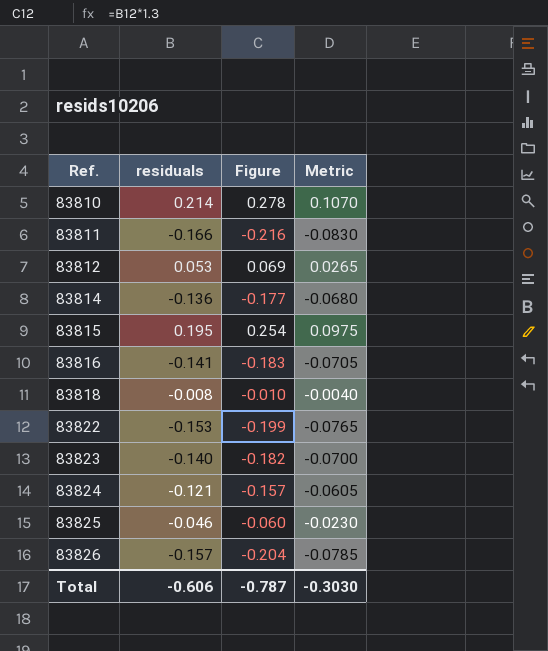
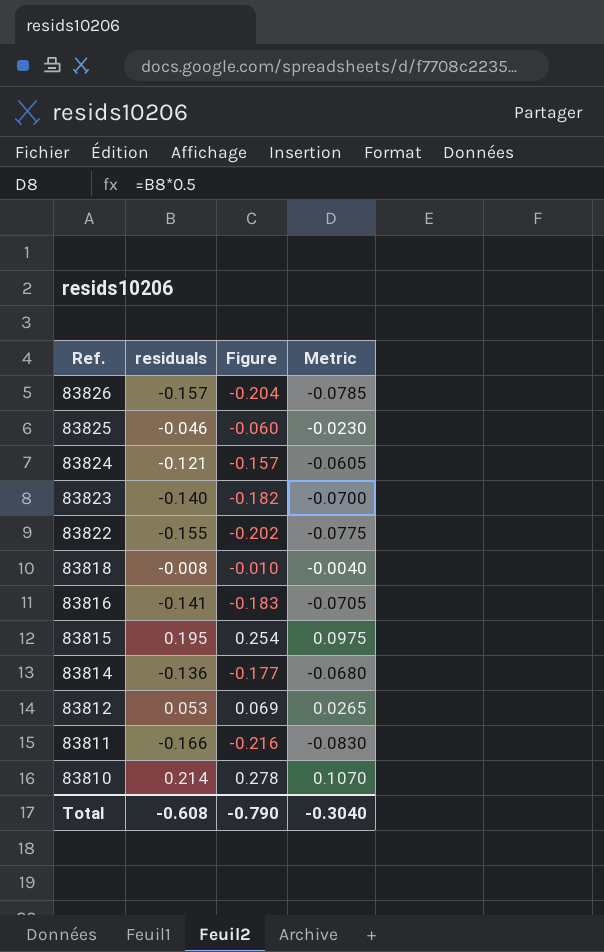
row order: Ref. ascending -> Ref. descending
83822 | residuals: -0.153 -> -0.155
83822 | Figure: -0.199 -> -0.202
83822 | Metric: -0.0765 -> -0.0775
Total | residuals: -0.606 -> -0.608
Total | Figure: -0.787 -> -0.790
Total | Metric: -0.3030 -> -0.3040

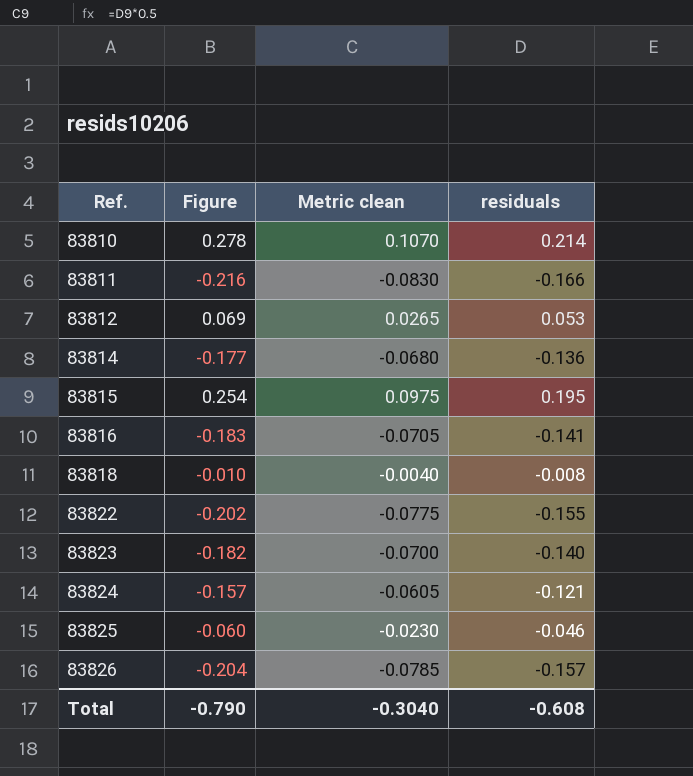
row order: Ref. descending -> Ref. ascending
column name: Metric -> Metric clean
column residuals | position: 2 -> 4

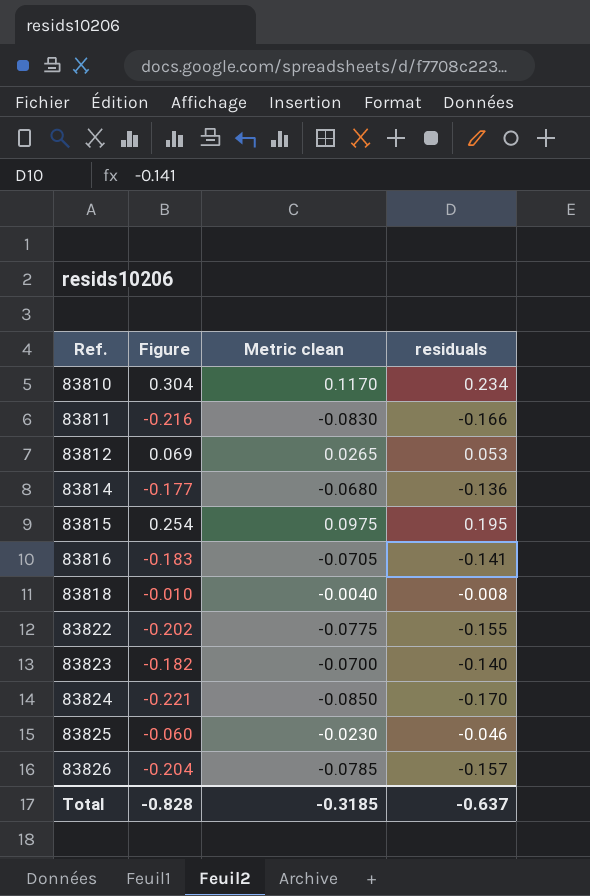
83810 | Figure: 0.278 -> 0.304
83810 | Metric clean: 0.1070 -> 0.1170
83810 | residuals: 0.214 -> 0.234
83824 | Figure: -0.157 -> -0.221
83824 | Metric clean: -0.0605 -> -0.0850
83824 | residuals: -0.121 -> -0.170
Total | Figure: -0.790 -> -0.828
Total | Metric clean: -0.3040 -> -0.3185
Total | residuals: -0.608 -> -0.637

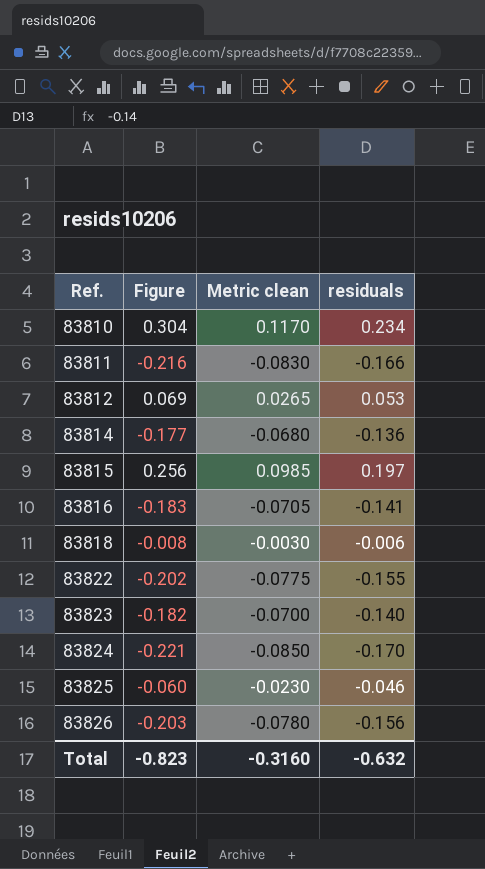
83815 | Figure: 0.254 -> 0.256
83815 | Metric clean: 0.0975 -> 0.0985
83815 | residuals: 0.195 -> 0.197
83818 | Figure: -0.010 -> -0.008
83818 | Metric clean: -0.0040 -> -0.0030
83818 | residuals: -0.008 -> -0.006
83826 | Figure: -0.204 -> -0.203
83826 | Metric clean: -0.0785 -> -0.0780
83826 | residuals: -0.157 -> -0.156
Total | Figure: -0.828 -> -0.823
Total | Metric clean: -0.3185 -> -0.3160
Total | residuals: -0.637 -> -0.632

